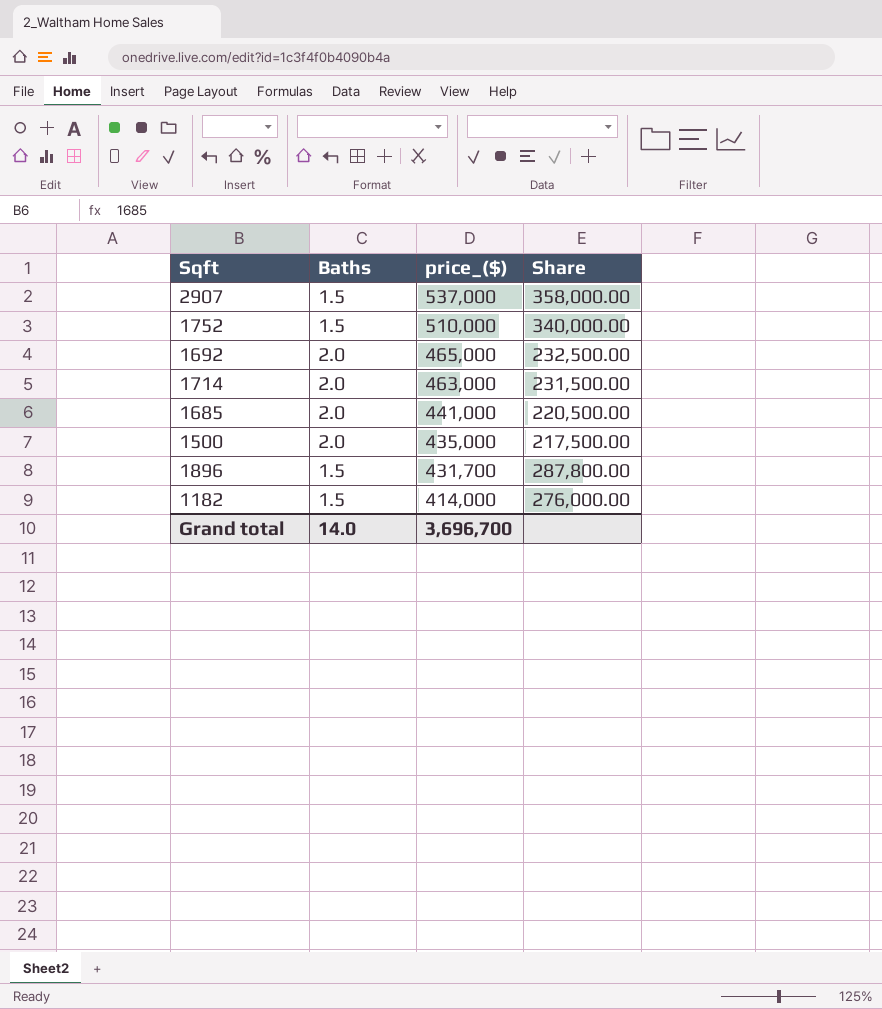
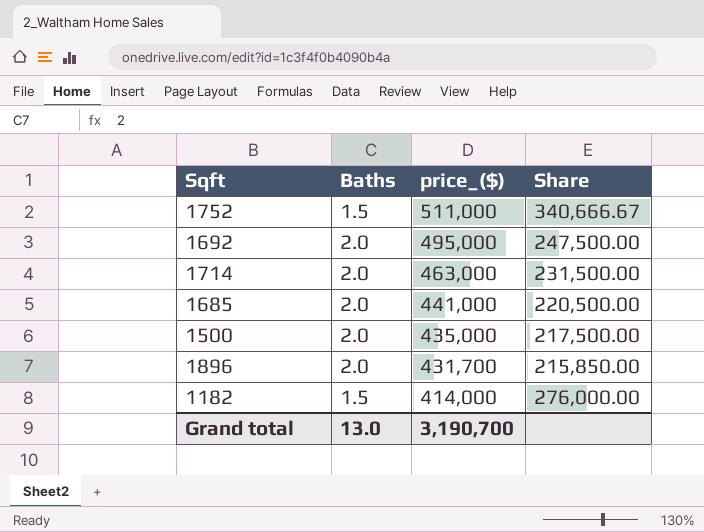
row 2907: 1.5 | 537,000 | 358,000.00 -> none
1752 | price_($): 510,000 -> 511,000
1752 | Share: 340,000.00 -> 340,666.67
1692 | price_($): 465,000 -> 495,000
1692 | Share: 232,500.00 -> 247,500.00
1896 | Baths: 1.5 -> 2.0
1896 | Share: 287,800.00 -> 215,850.00
Grand total | Baths: 14.0 -> 13.0
Grand total | price_($): 3,696,700 -> 3,190,700

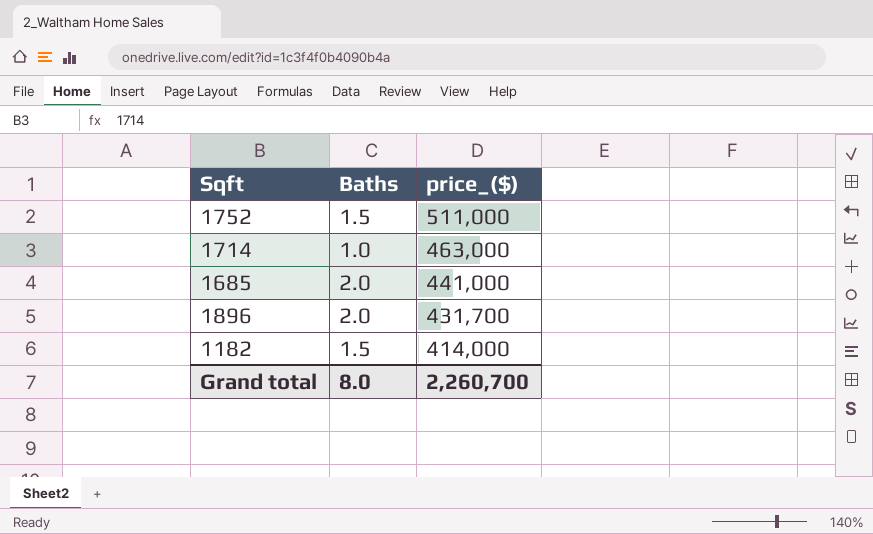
column Share | formula: [price_($)] / [Baths] -> none
row 1692: 2.0 | 495,000 | 247,500.00 -> none
row 1500: 2.0 | 435,000 | 217,500.00 -> none
1714 | Baths: 2.0 -> 1.0
Grand total | Baths: 13.0 -> 8.0
Grand total | price_($): 3,190,700 -> 2,260,700

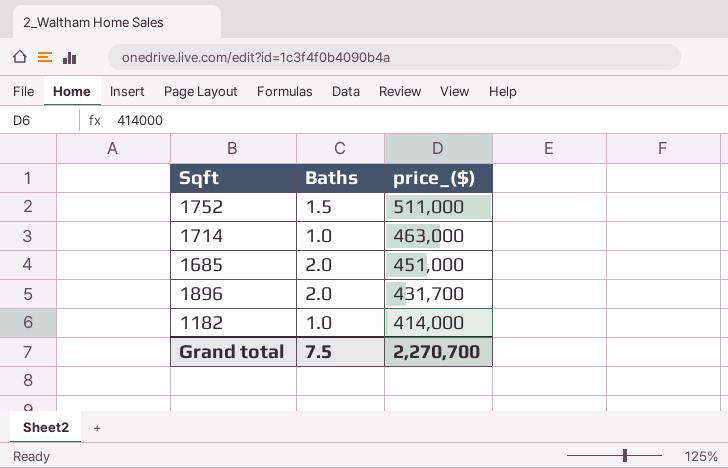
1685 | price_($): 441,000 -> 451,000
1182 | Baths: 1.5 -> 1.0
Grand total | Baths: 8.0 -> 7.5
Grand total | price_($): 2,260,700 -> 2,270,700

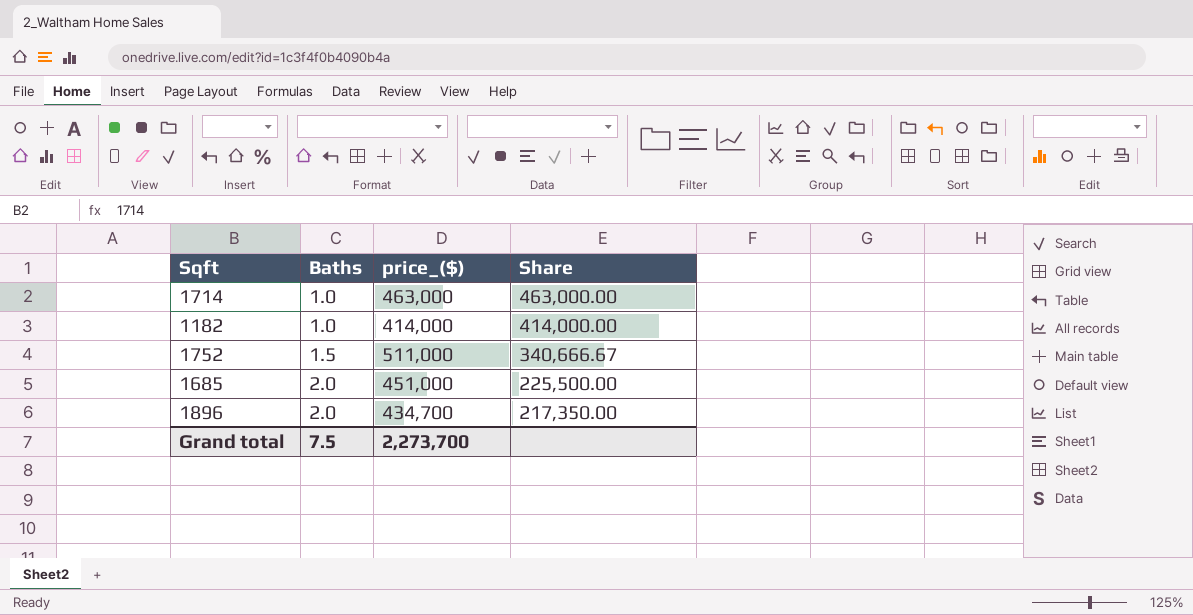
row order: price_($) descending -> Baths ascending
column Share | formula: none -> [price_($)] / [Baths]
1896 | price_($): 431,700 -> 434,700
Grand total | price_($): 2,270,700 -> 2,273,700

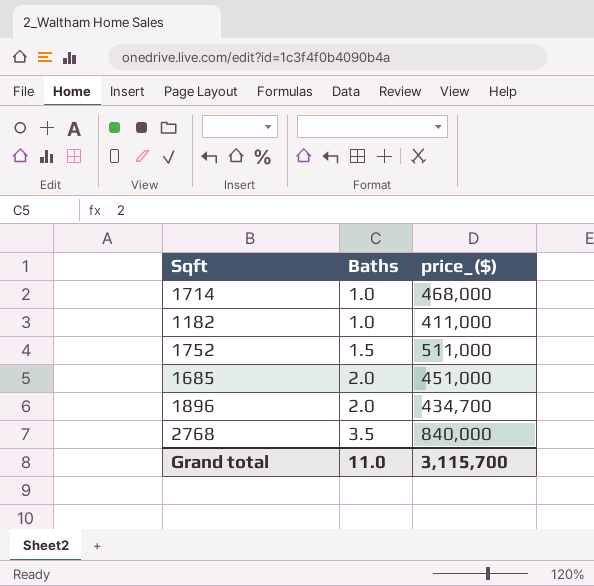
column Share | formula: [price_($)] / [Baths] -> none
1714 | price_($): 463,000 -> 468,000
1182 | price_($): 414,000 -> 411,000
row 2768: none -> 3.5 | 840,000
Grand total | Baths: 7.5 -> 11.0
Grand total | price_($): 2,273,700 -> 3,115,700

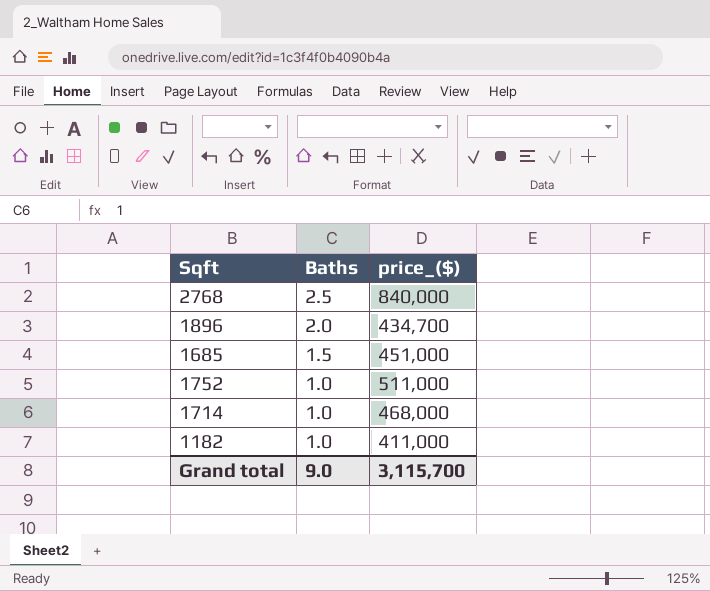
row order: Baths ascending -> Baths descending
2768 | Baths: 3.5 -> 2.5
1685 | Baths: 2.0 -> 1.5
1752 | Baths: 1.5 -> 1.0
Grand total | Baths: 11.0 -> 9.0

